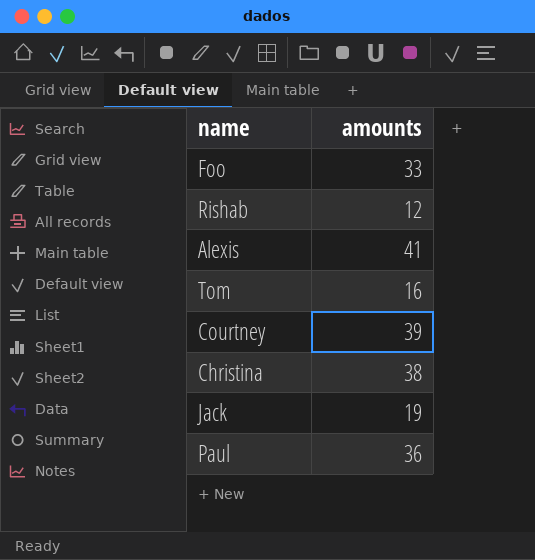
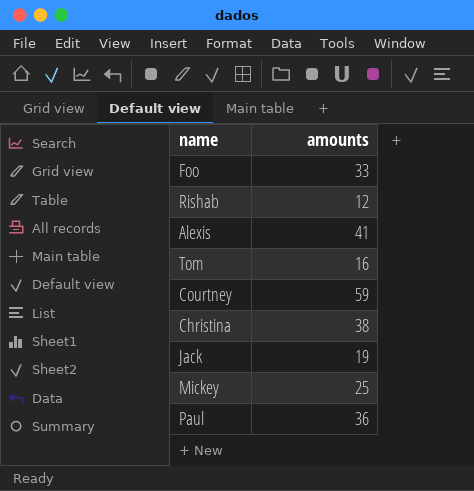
Courtney | amounts: 39 -> 59
row Mickey: none -> 25

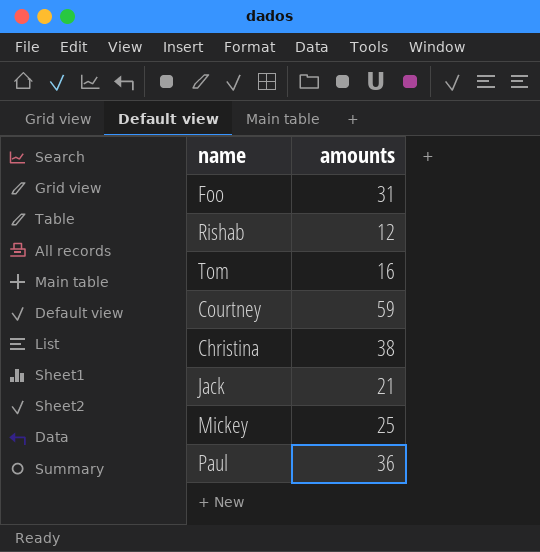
row Alexis: 41 -> none
Foo | amounts: 33 -> 31
Jack | amounts: 19 -> 21

